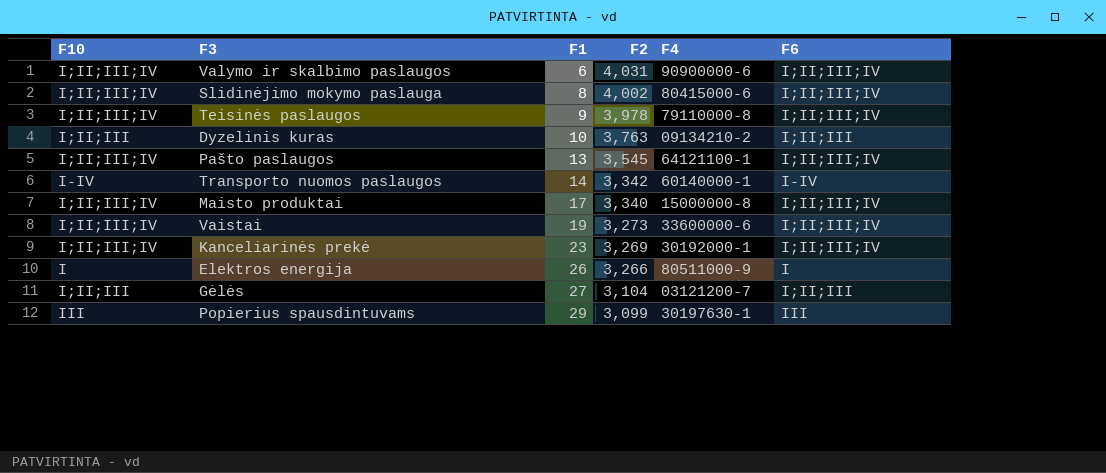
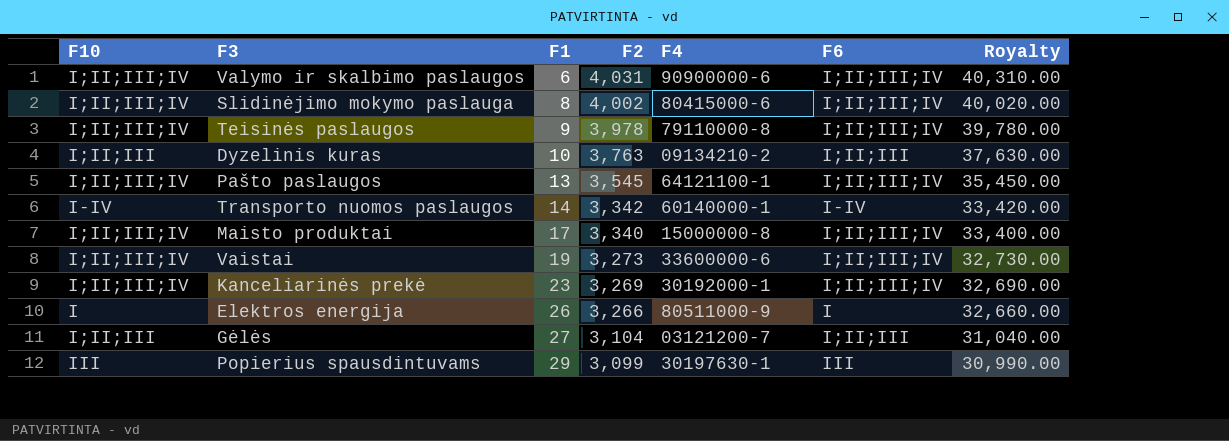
column Royalty | formula: none -> [F2] * 10

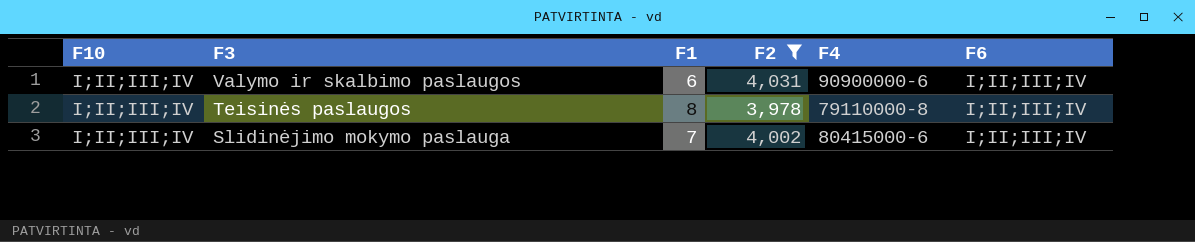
filter: none -> F2 >= 3,978
row order: F1 ascending -> F3 descending
column Royalty | formula: [F2] * 10 -> none
Teisinės paslaugos | F1: 9 -> 8
Slidinėjimo mokymo paslauga | F1: 8 -> 7

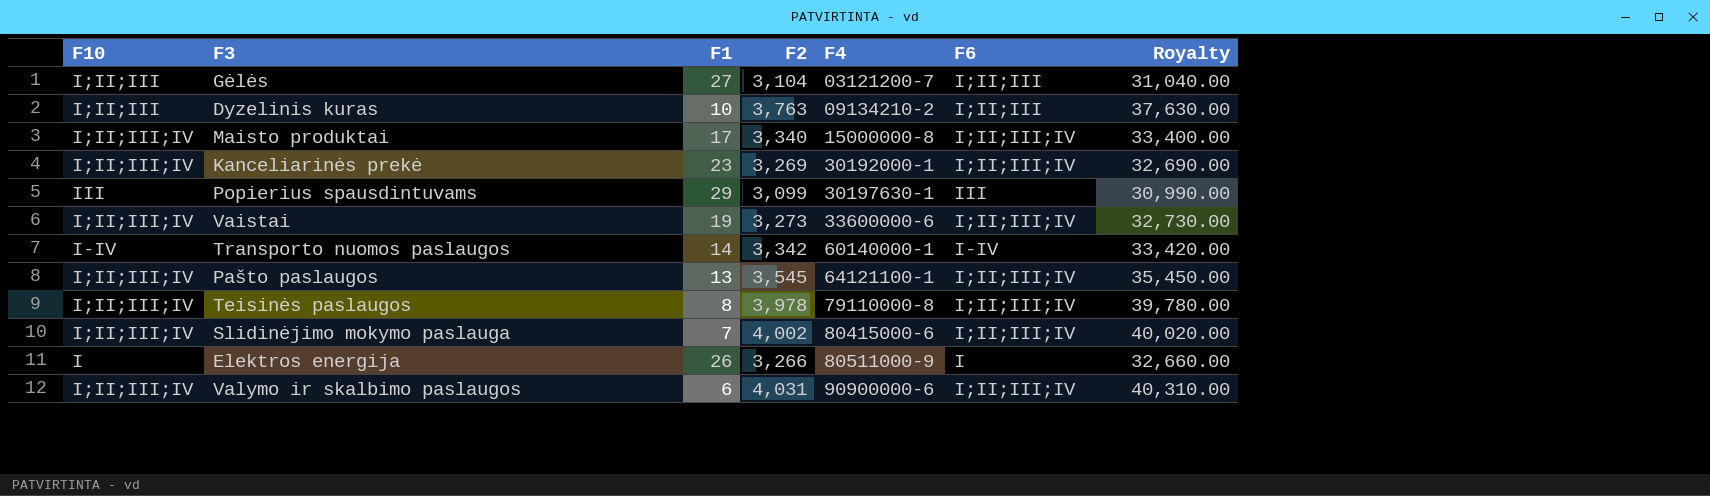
filter: F2 >= 3,978 -> none
row order: F3 descending -> F4 ascending
column Royalty | formula: none -> [F2] * 10

